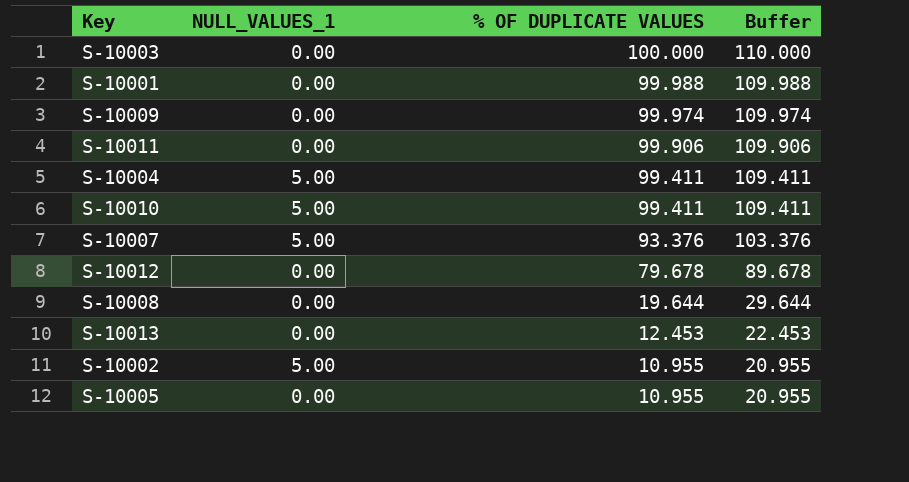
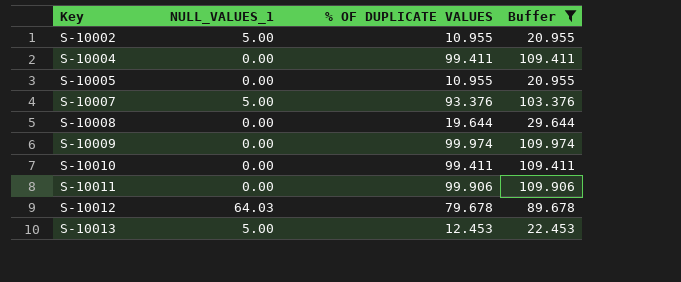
filter: none -> Buffer <= 109.974
row order: % OF DUPLICATE VALUES descending -> Key ascending
S-10004 | NULL_VALUES_1: 5.00 -> 0.00
S-10010 | NULL_VALUES_1: 5.00 -> 0.00
S-10012 | NULL_VALUES_1: 0.00 -> 64.03
S-10013 | NULL_VALUES_1: 0.00 -> 5.00

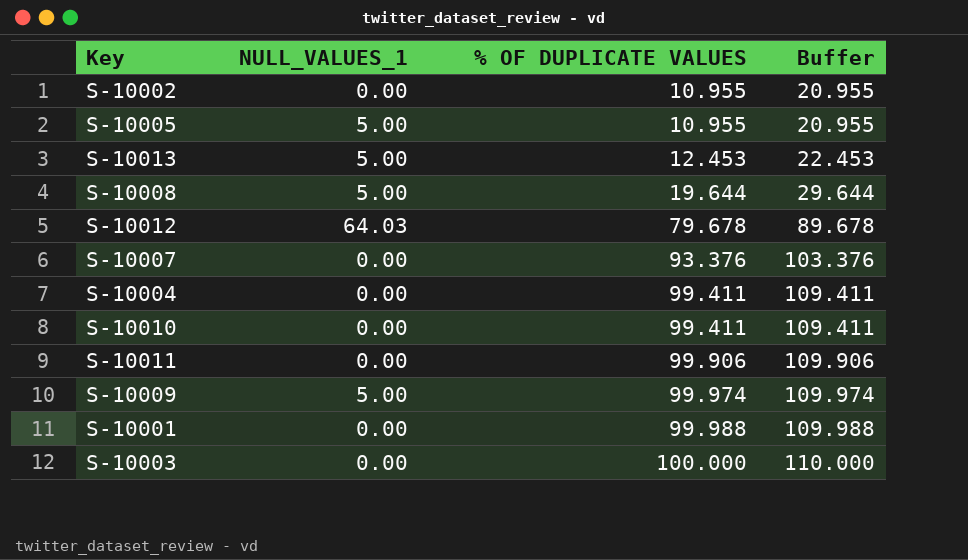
filter: Buffer <= 109.974 -> none
row order: Key ascending -> % OF DUPLICATE VALUES ascending
S-10002 | NULL_VALUES_1: 5.00 -> 0.00
S-10005 | NULL_VALUES_1: 0.00 -> 5.00
S-10008 | NULL_VALUES_1: 0.00 -> 5.00
S-10007 | NULL_VALUES_1: 5.00 -> 0.00
S-10009 | NULL_VALUES_1: 0.00 -> 5.00

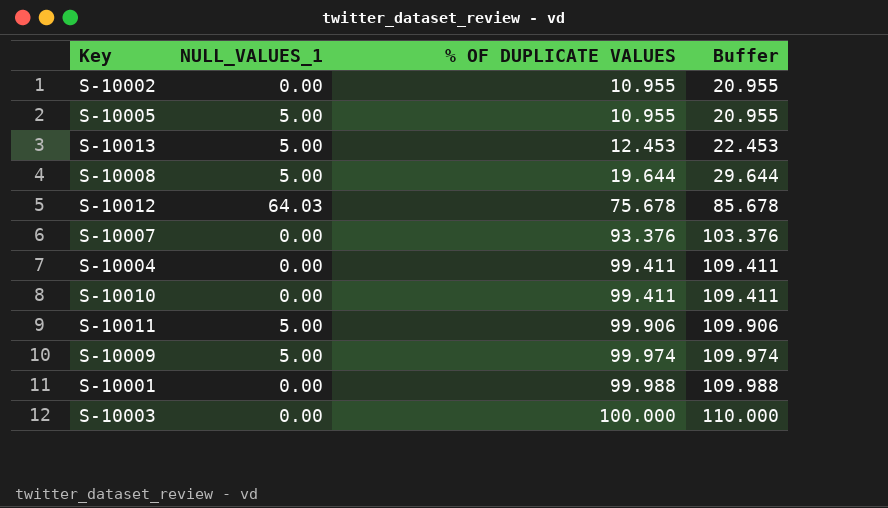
S-10012 | % OF DUPLICATE VALUES: 79.678 -> 75.678
S-10012 | Buffer: 89.678 -> 85.678
S-10011 | NULL_VALUES_1: 0.00 -> 5.00

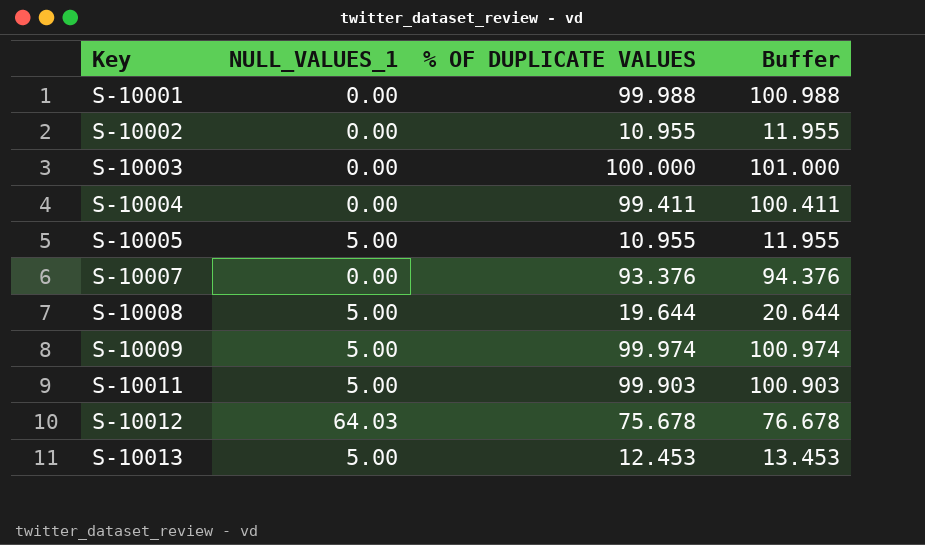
row order: % OF DUPLICATE VALUES ascending -> Key ascending
column Buffer | formula: [% OF DUPLICATE VALUES] + 10 -> [% OF DUPLICATE VALUES] + 1
row S-10010: 0.00 | 99.411 | 109.411 -> none
S-10011 | % OF DUPLICATE VALUES: 99.906 -> 99.903

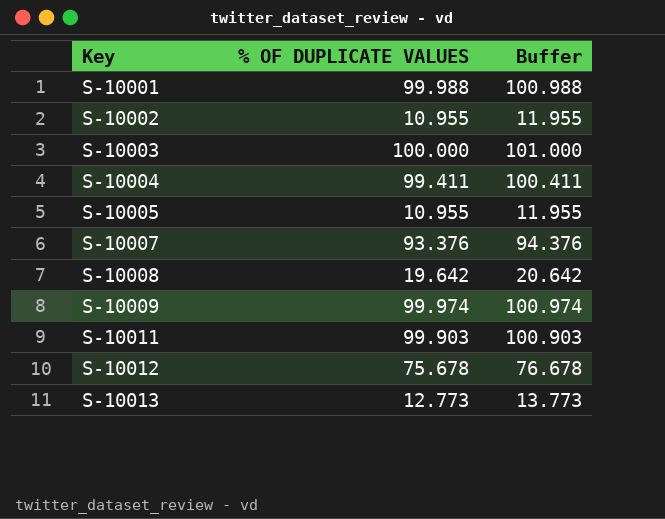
column NULL_VALUES_1 | position: 2 -> none
S-10008 | % OF DUPLICATE VALUES: 19.644 -> 19.642
S-10008 | Buffer: 20.644 -> 20.642
S-10013 | % OF DUPLICATE VALUES: 12.453 -> 12.773
S-10013 | Buffer: 13.453 -> 13.773

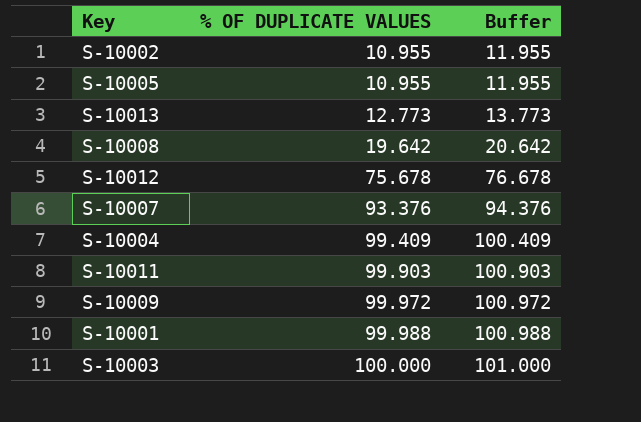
row order: Key ascending -> % OF DUPLICATE VALUES ascending
S-10004 | % OF DUPLICATE VALUES: 99.411 -> 99.409
S-10004 | Buffer: 100.411 -> 100.409
S-10009 | % OF DUPLICATE VALUES: 99.974 -> 99.972
S-10009 | Buffer: 100.974 -> 100.972

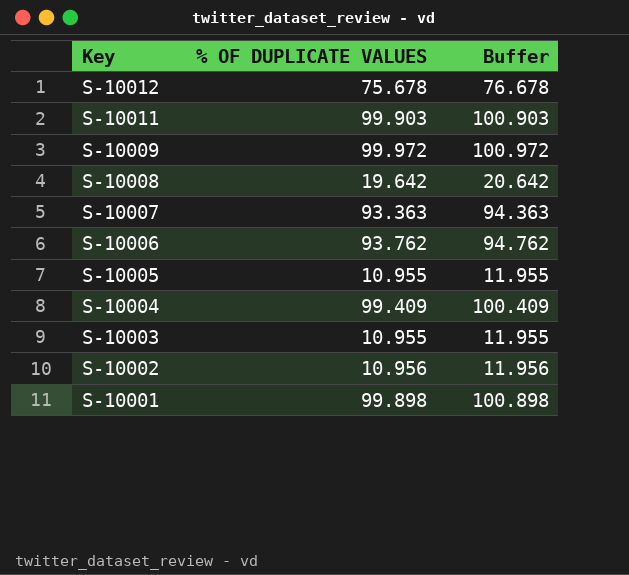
row order: % OF DUPLICATE VALUES ascending -> Key descending
row S-10013: 12.773 | 13.773 -> none
S-10007 | % OF DUPLICATE VALUES: 93.376 -> 93.363
S-10007 | Buffer: 94.376 -> 94.363
row S-10006: none -> 93.762 | 94.762
S-10003 | % OF DUPLICATE VALUES: 100.000 -> 10.955
S-10003 | Buffer: 101.000 -> 11.955
S-10002 | % OF DUPLICATE VALUES: 10.955 -> 10.956
S-10002 | Buffer: 11.955 -> 11.956
S-10001 | % OF DUPLICATE VALUES: 99.988 -> 99.898
S-10001 | Buffer: 100.988 -> 100.898

